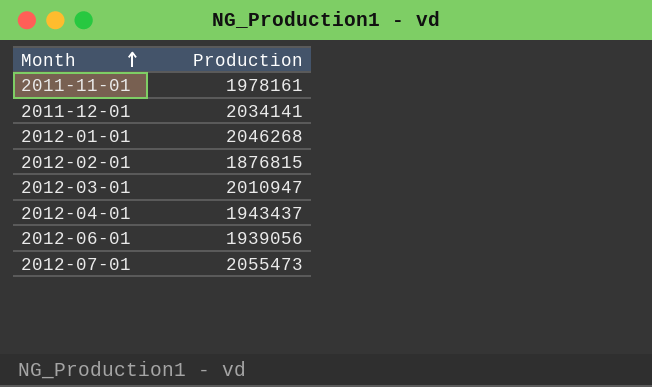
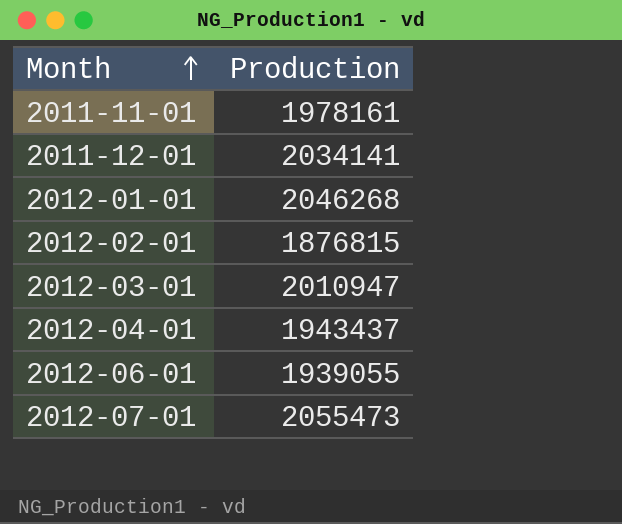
2012-06-01 | Production: 1939056 -> 1939055

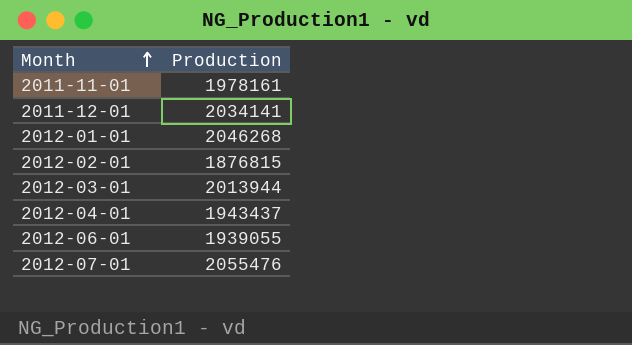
2012-03-01 | Production: 2010947 -> 2013944
2012-07-01 | Production: 2055473 -> 2055476

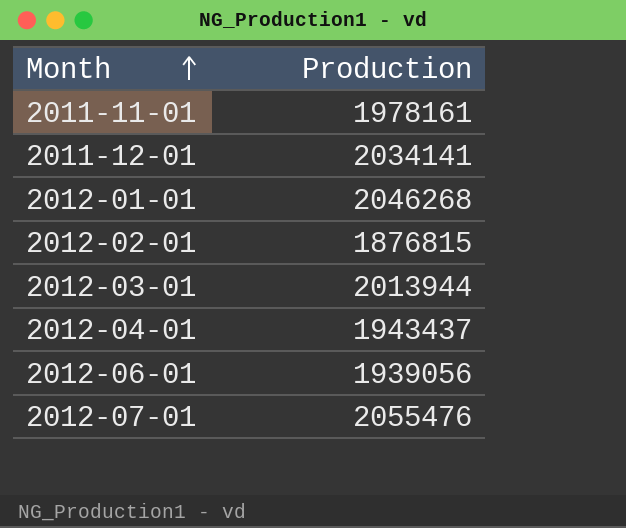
2012-06-01 | Production: 1939055 -> 1939056

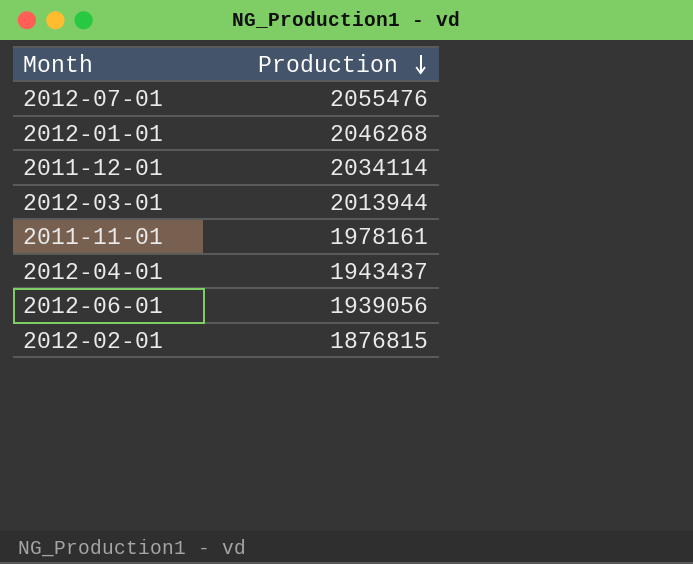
row order: Month ascending -> Production descending
2011-12-01 | Production: 2034141 -> 2034114

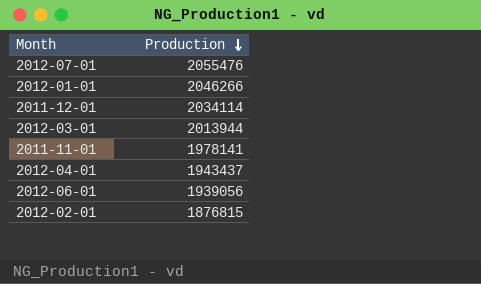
2012-01-01 | Production: 2046268 -> 2046266
2011-11-01 | Production: 1978161 -> 1978141

